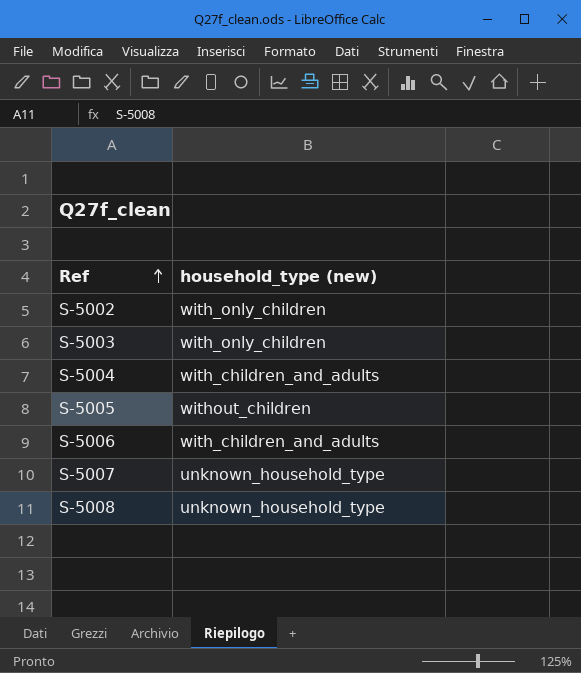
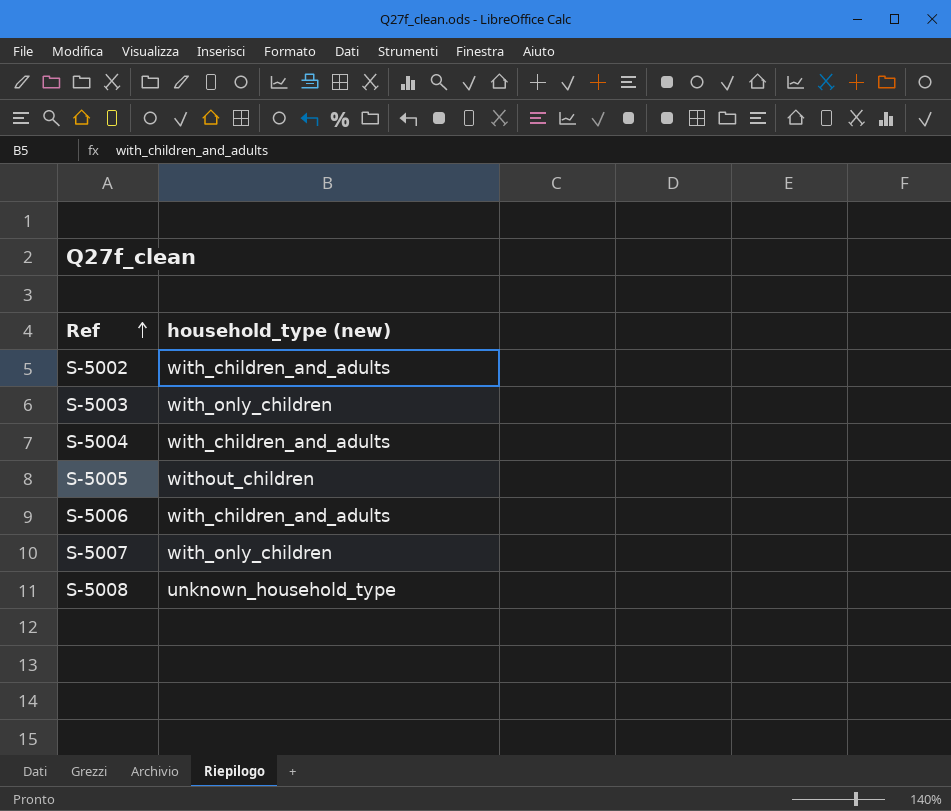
S-5002 | household_type (new): with_only_children -> with_children_and_adults
S-5007 | household_type (new): unknown_household_type -> with_only_children

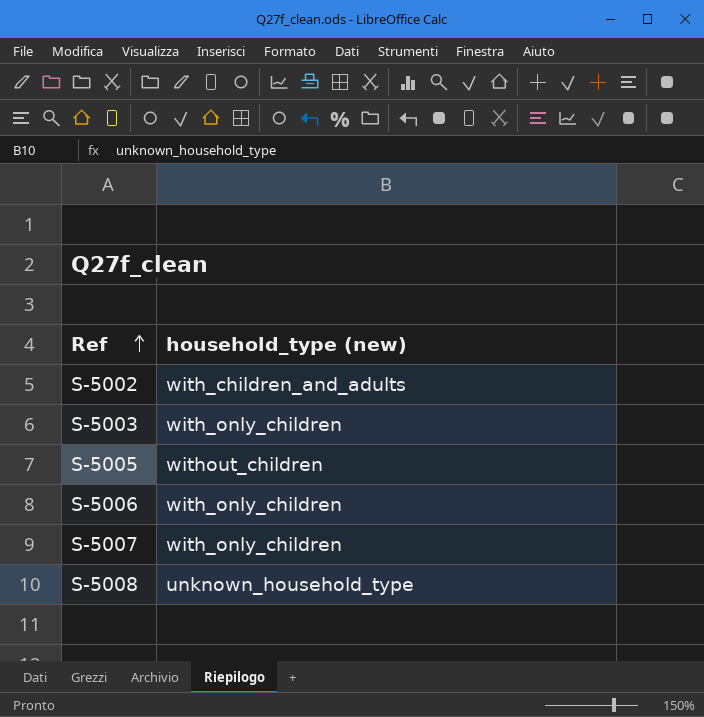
row S-5004: with_children_and_adults -> none
S-5006 | household_type (new): with_children_and_adults -> with_only_children

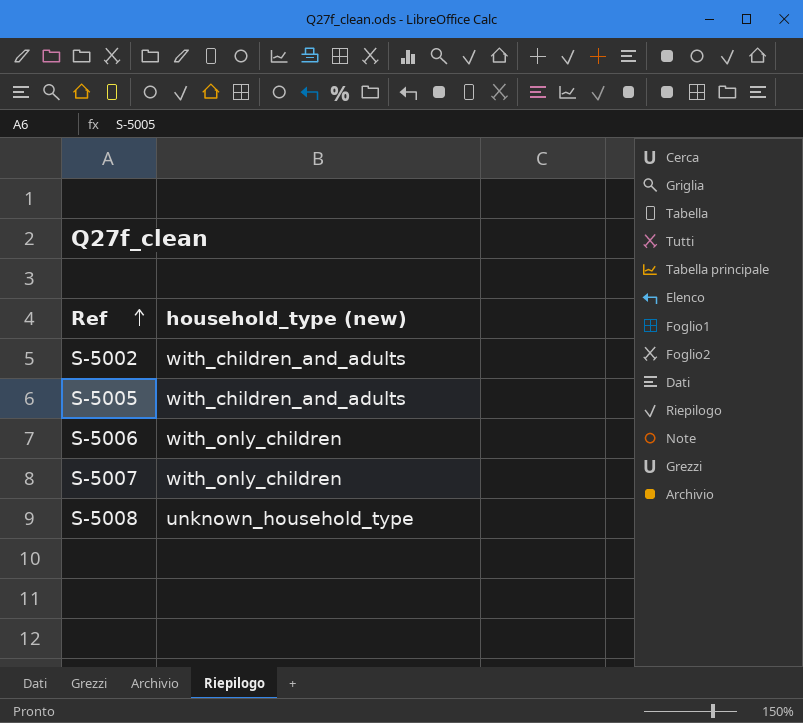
row S-5003: with_only_children -> none
S-5005 | household_type (new): without_children -> with_children_and_adults

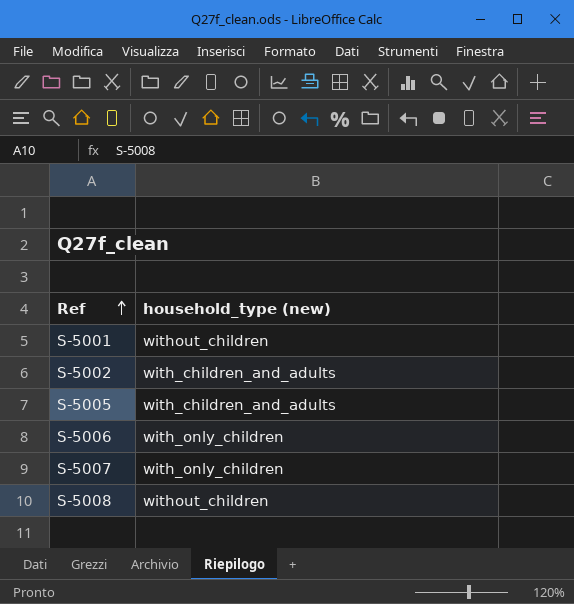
row S-5001: none -> without_children
S-5008 | household_type (new): unknown_household_type -> without_children

